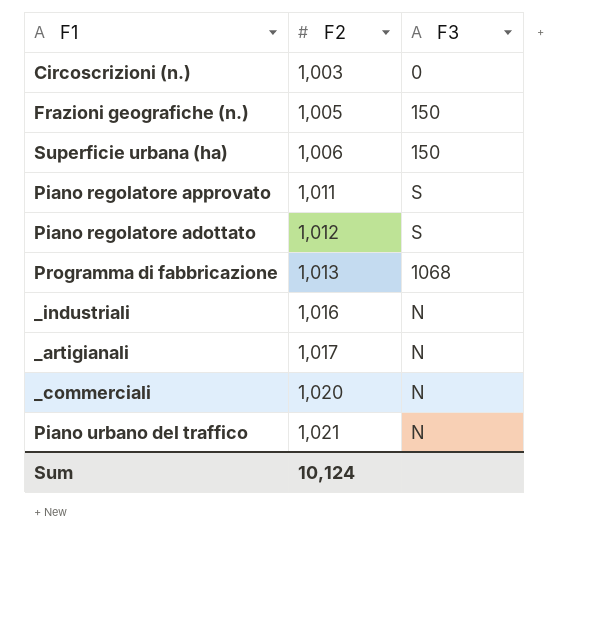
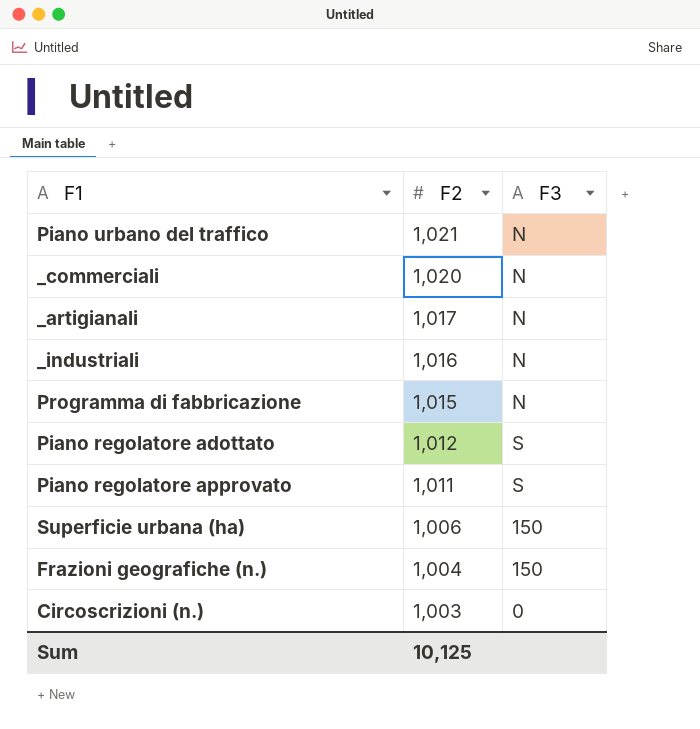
row order: F2 ascending -> F2 descending
Programma di fabbricazione | F2: 1,013 -> 1,015
Programma di fabbricazione | F3: 1068 -> N
Frazioni geografiche (n.) | F2: 1,005 -> 1,004
Sum | F2: 10,124 -> 10,125

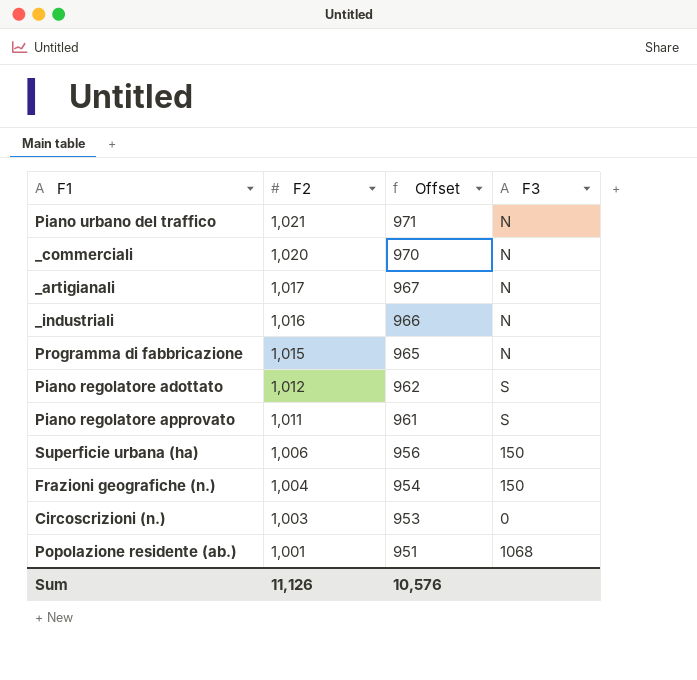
column Offset | formula: none -> [F2] - 50
row Popolazione residente (ab.): none -> 1,001 | 951 | 1068
Sum | F2: 10,125 -> 11,126

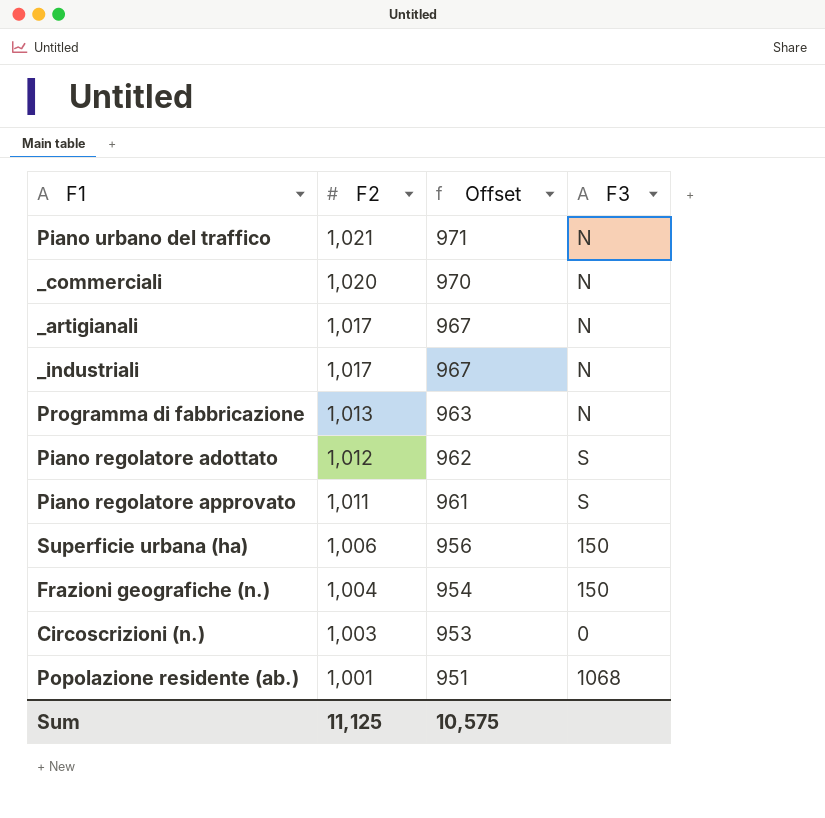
_industriali | F2: 1,016 -> 1,017
_industriali | Offset: 966 -> 967
Programma di fabbricazione | F2: 1,015 -> 1,013
Programma di fabbricazione | Offset: 965 -> 963
Sum | F2: 11,126 -> 11,125
Sum | Offset: 10,576 -> 10,575

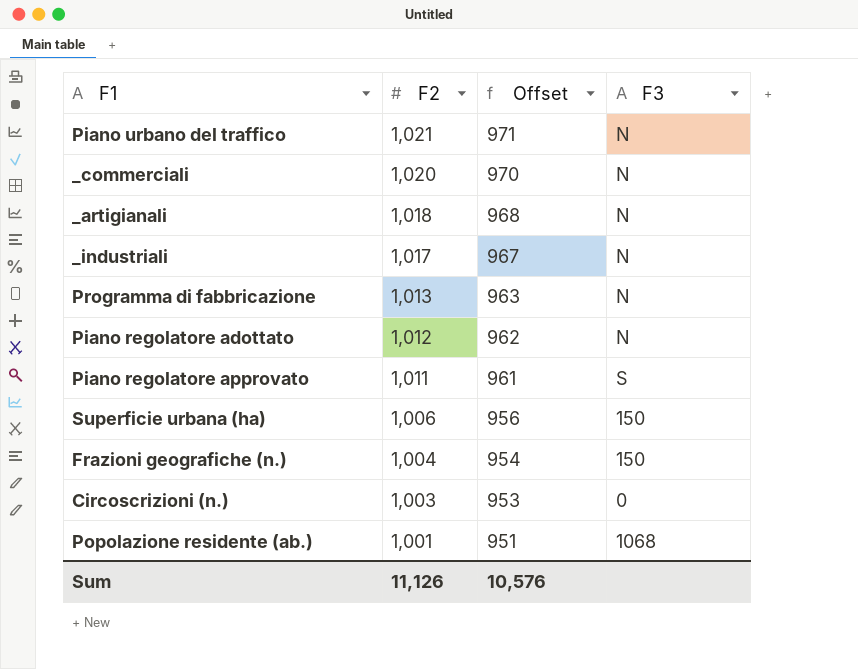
_artigianali | F2: 1,017 -> 1,018
_artigianali | Offset: 967 -> 968
Piano regolatore adottato | F3: S -> N
Sum | F2: 11,125 -> 11,126
Sum | Offset: 10,575 -> 10,576

